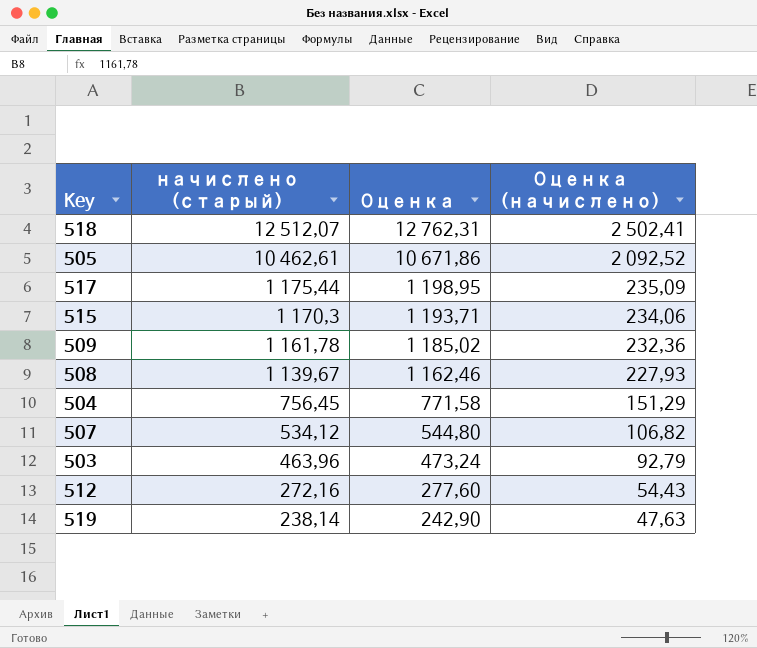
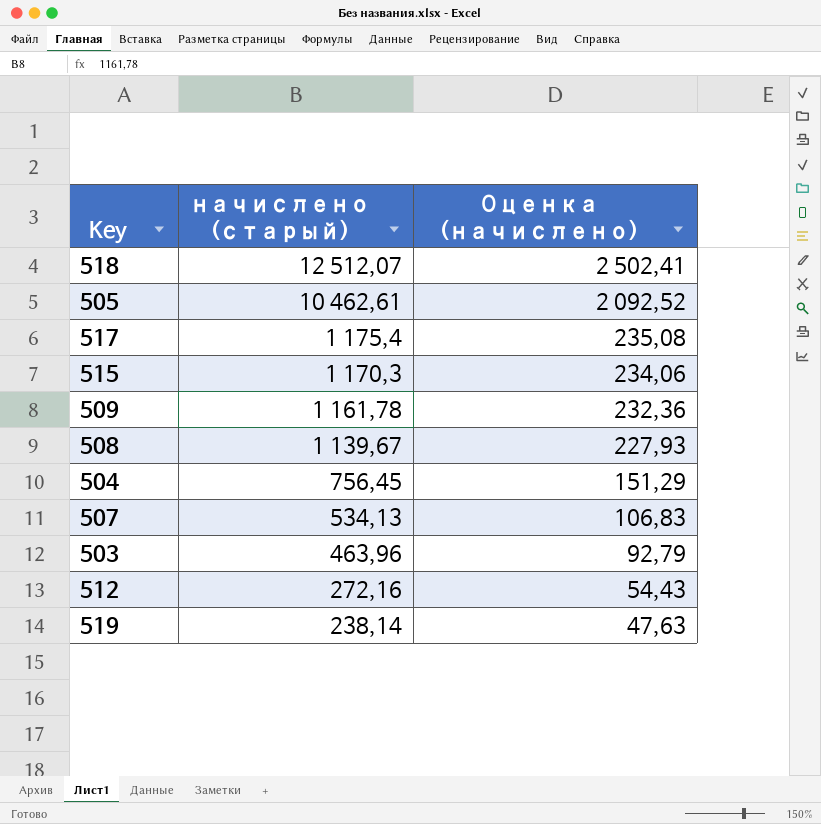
column Оценка | formula: [начислено (старый)] * 1,02 -> none
517 | начислено (старый): 1 175,44 -> 1 175,4
517 | Оценка (начислено): 235,09 -> 235,08
507 | начислено (старый): 534,12 -> 534,13
507 | Оценка (начислено): 106,82 -> 106,83

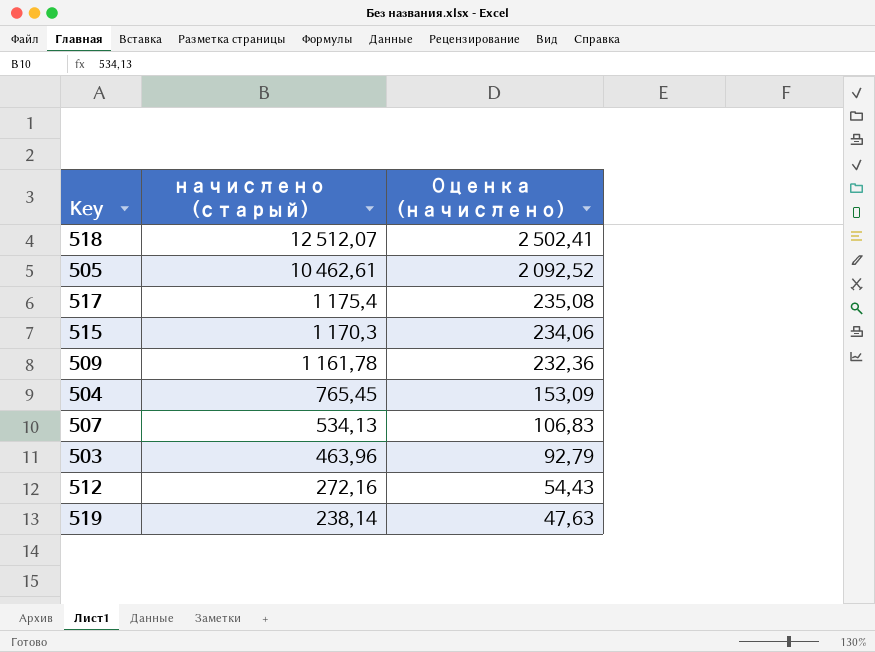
row 508: 1 139,67 | 227,93 -> none
504 | начислено (старый): 756,45 -> 765,45
504 | Оценка (начислено): 151,29 -> 153,09

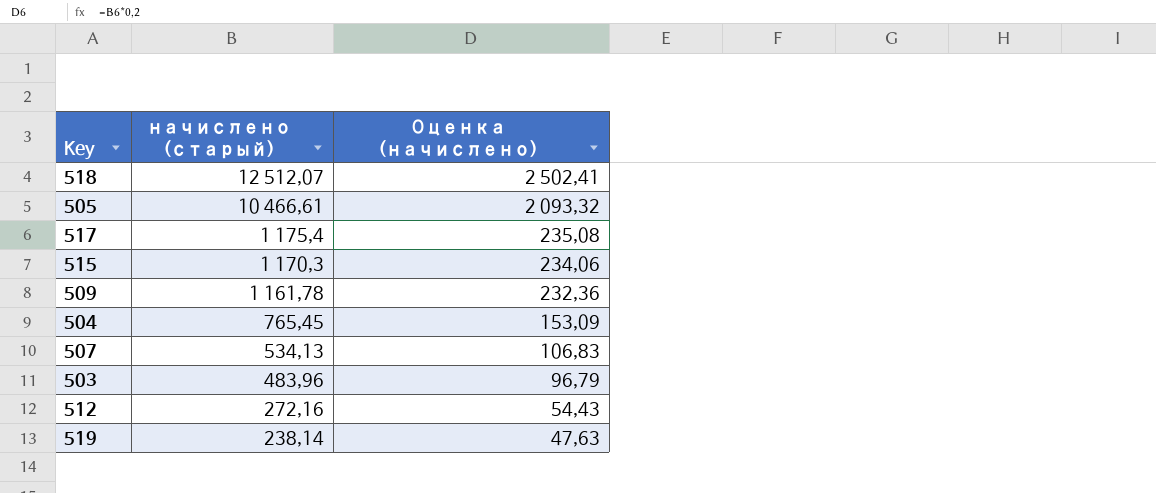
505 | начислено (старый): 10 462,61 -> 10 466,61
505 | Оценка (начислено): 2 092,52 -> 2 093,32
503 | начислено (старый): 463,96 -> 483,96
503 | Оценка (начислено): 92,79 -> 96,79

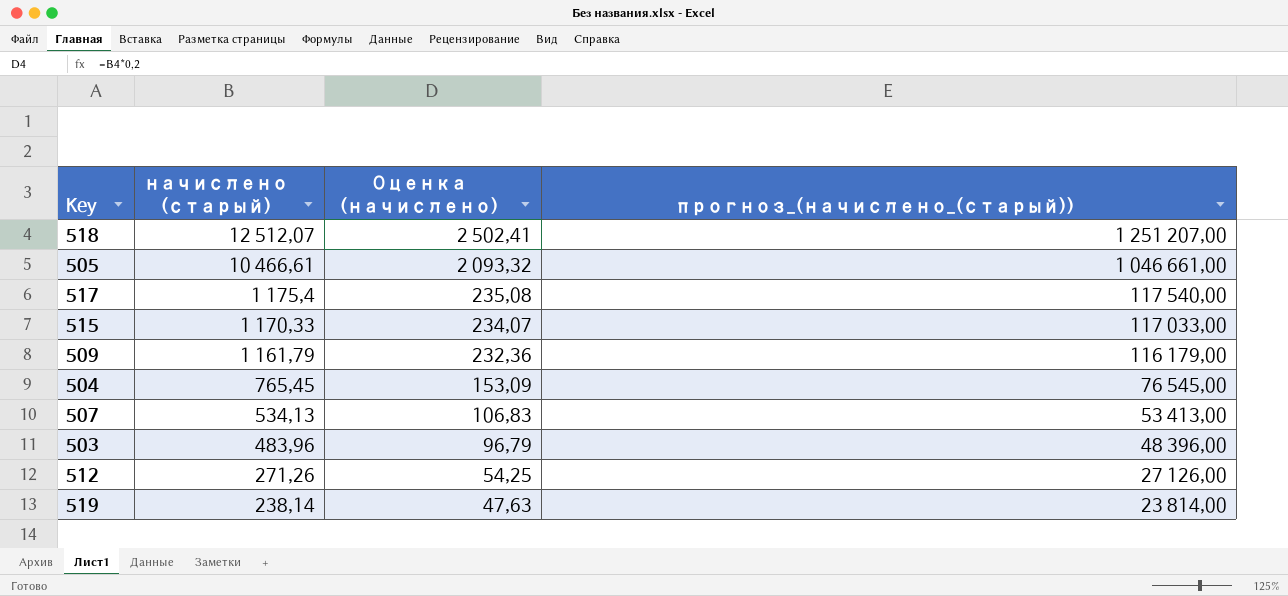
column прогноз_(начислено_(старый)) | formula: none -> [начислено (старый)] * 100
515 | начислено (старый): 1 170,3 -> 1 170,33
515 | Оценка (начислено): 234,06 -> 234,07
509 | начислено (старый): 1 161,78 -> 1 161,79
512 | начислено (старый): 272,16 -> 271,26
512 | Оценка (начислено): 54,43 -> 54,25

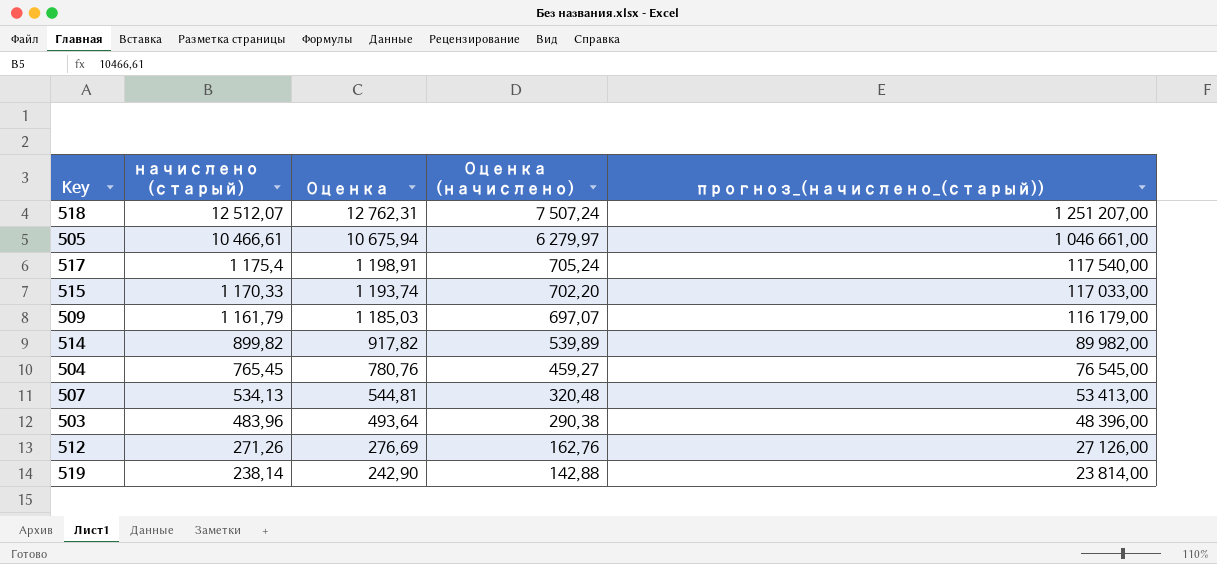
column Оценка | formula: none -> [начислено (старый)] * 1,02
column Оценка (начислено) | formula: [начислено (старый)] * 0,2 -> [начислено (старый)] * 0,6
row 514: none -> 899,82 | 917,82 | 539,89 | 89 982,00

